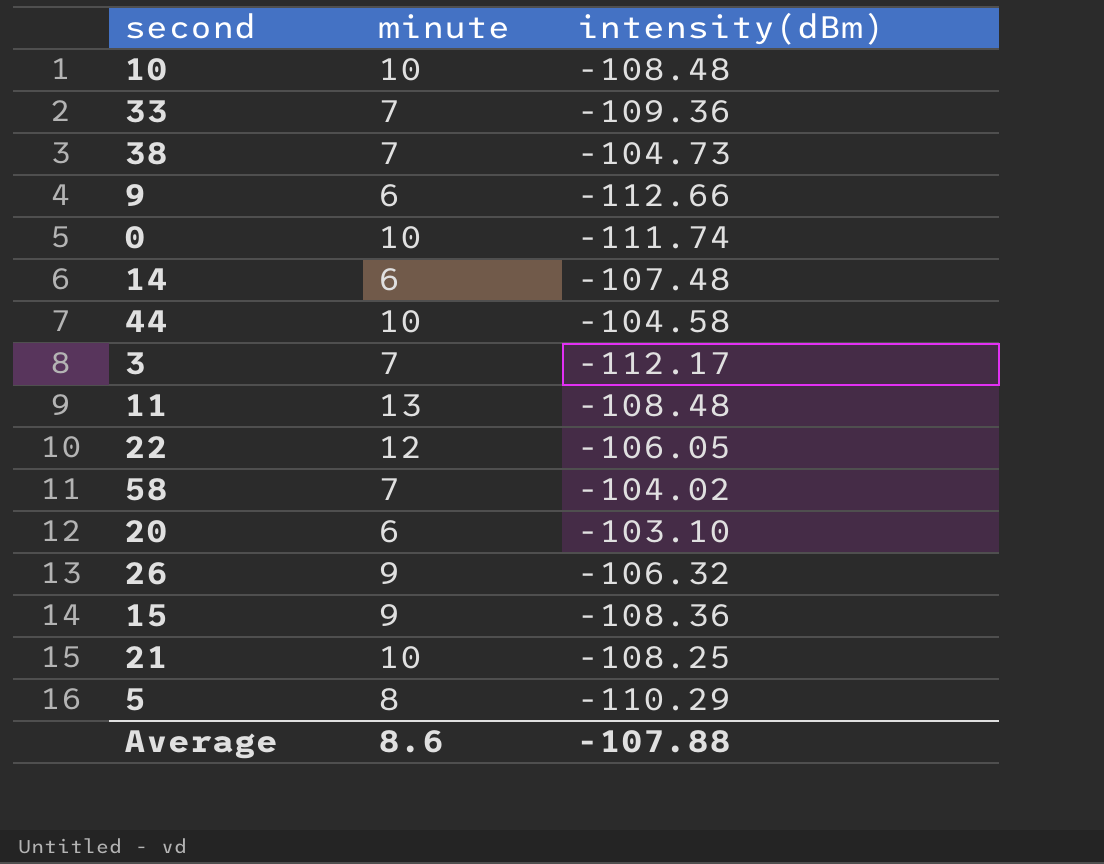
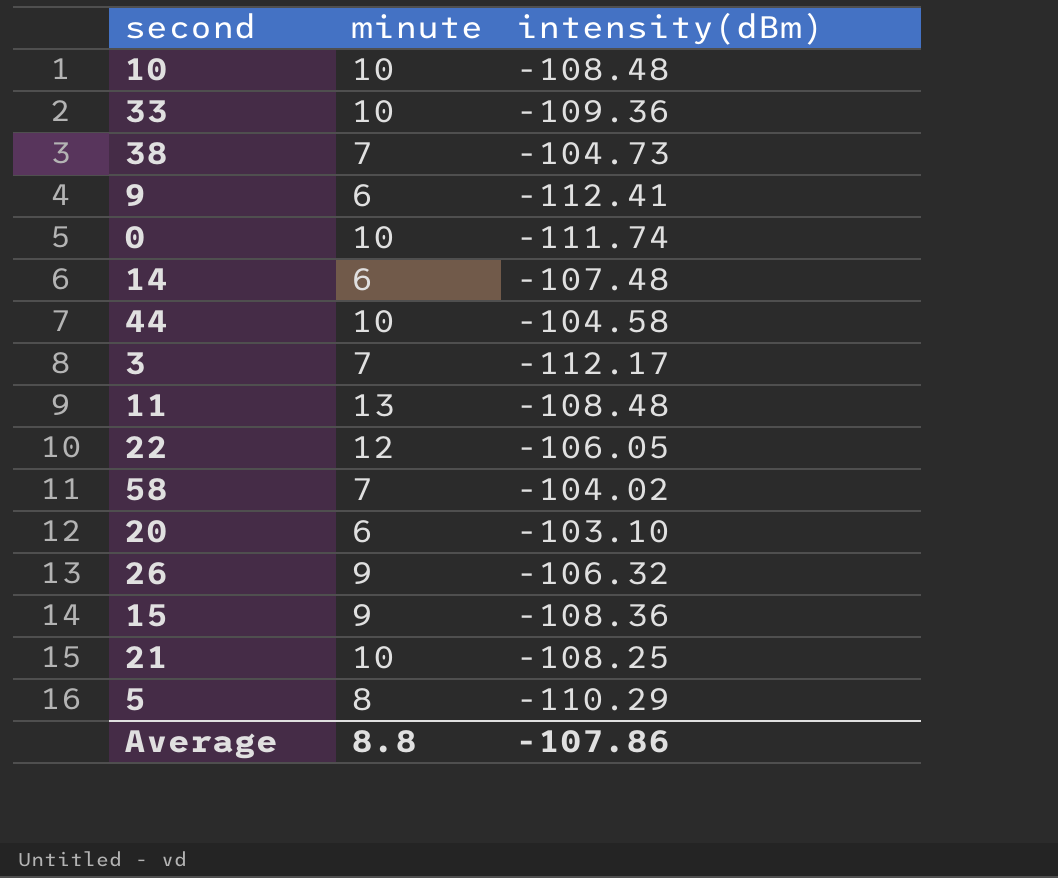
33 | minute: 7 -> 10
9 | intensity(dBm): -112.66 -> -112.41
Average | minute: 8.6 -> 8.8
Average | intensity(dBm): -107.88 -> -107.86

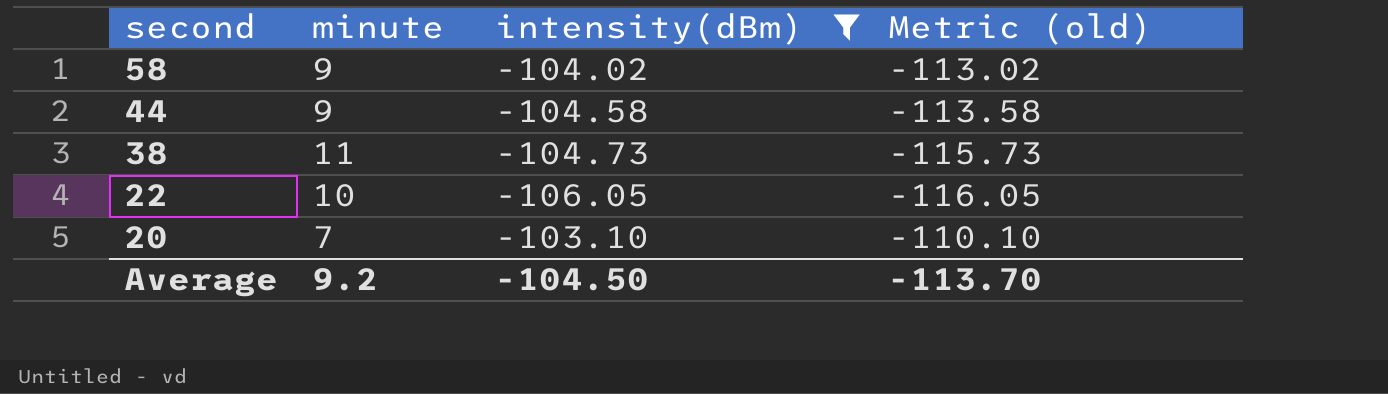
filter: none -> intensity(dBm) >= -106.05
row order: none -> second descending
column Metric (old) | formula: none -> [intensity(dBm)] - [minute]
58 | minute: 7 -> 9
44 | minute: 10 -> 9
38 | minute: 7 -> 11
22 | minute: 12 -> 10
20 | minute: 6 -> 7
Average | minute: 8.8 -> 9.2
Average | intensity(dBm): -107.86 -> -104.50

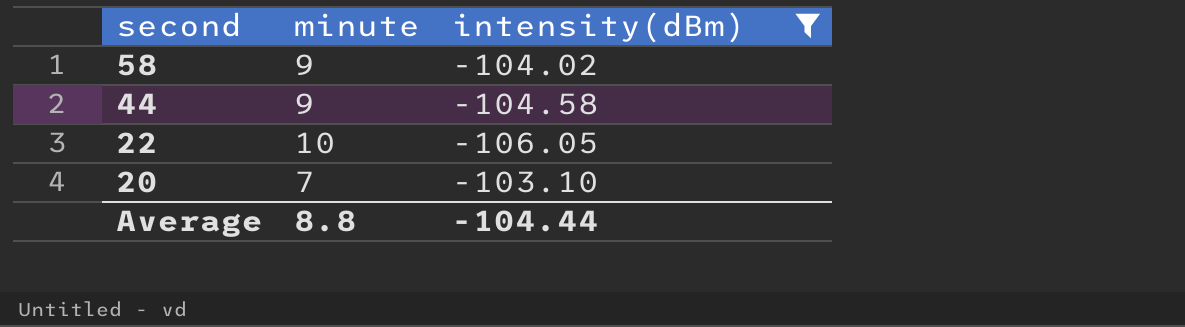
column Metric (old) | formula: [intensity(dBm)] - [minute] -> none
row 38: 11 | -104.73 | -115.73 -> none
Average | minute: 9.2 -> 8.8
Average | intensity(dBm): -104.50 -> -104.44

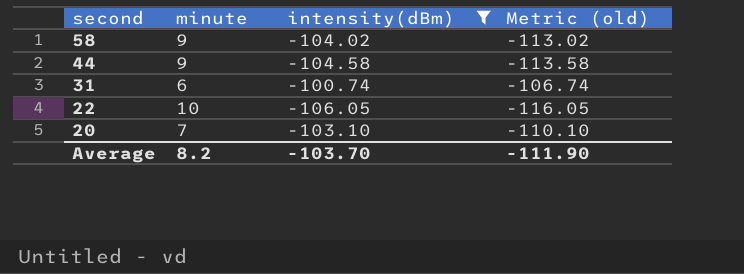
column Metric (old) | formula: none -> [intensity(dBm)] - [minute]
row 31: none -> 6 | -100.74 | -106.74
Average | minute: 8.8 -> 8.2
Average | intensity(dBm): -104.44 -> -103.70

